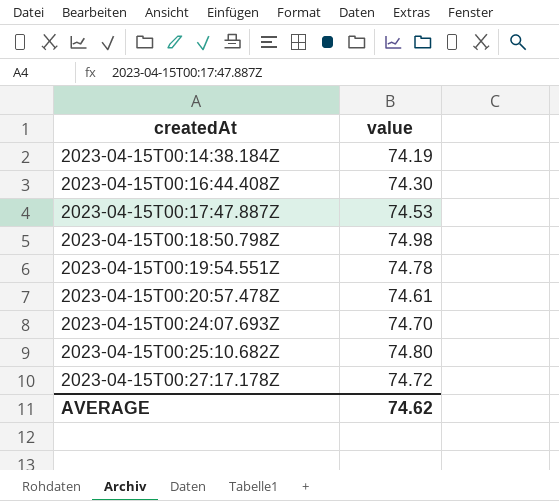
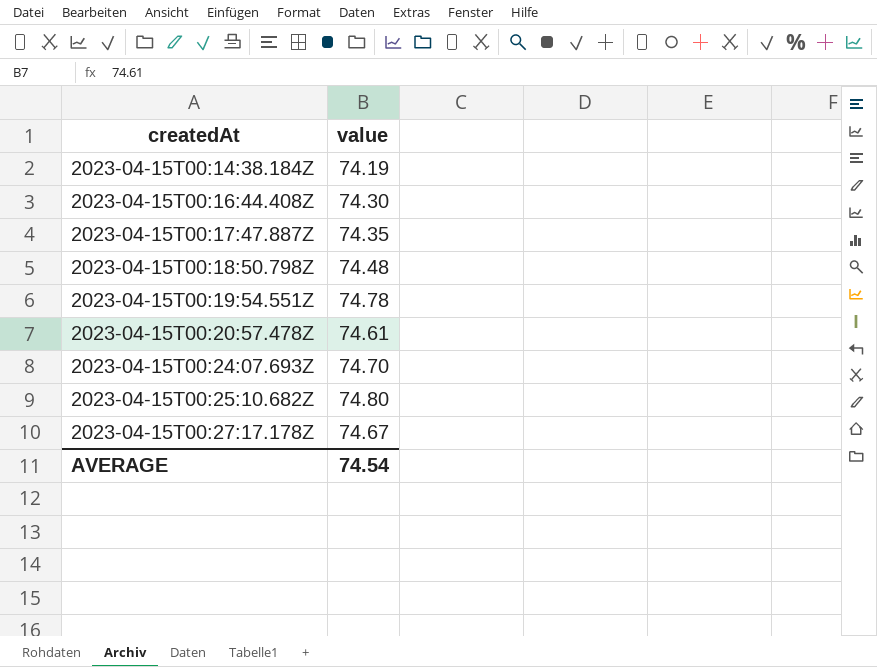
2023-04-15T00:17:47.887Z | value: 74.53 -> 74.35
2023-04-15T00:18:50.798Z | value: 74.98 -> 74.48
2023-04-15T00:27:17.178Z | value: 74.72 -> 74.67
AVERAGE | value: 74.62 -> 74.54

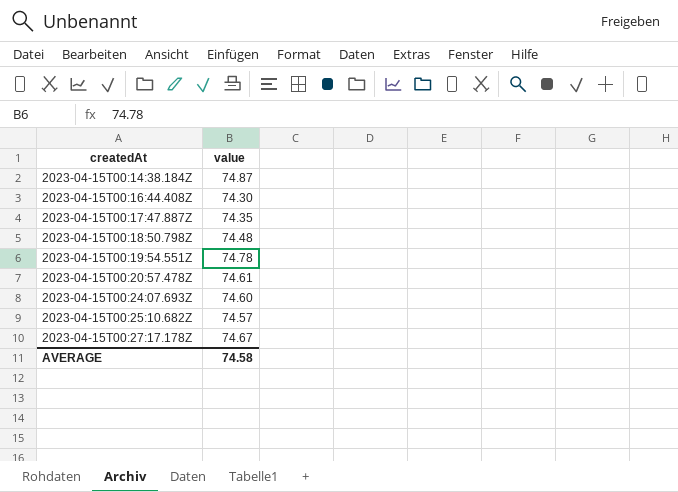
2023-04-15T00:14:38.184Z | value: 74.19 -> 74.87
2023-04-15T00:24:07.693Z | value: 74.70 -> 74.60
2023-04-15T00:25:10.682Z | value: 74.80 -> 74.57
AVERAGE | value: 74.54 -> 74.58

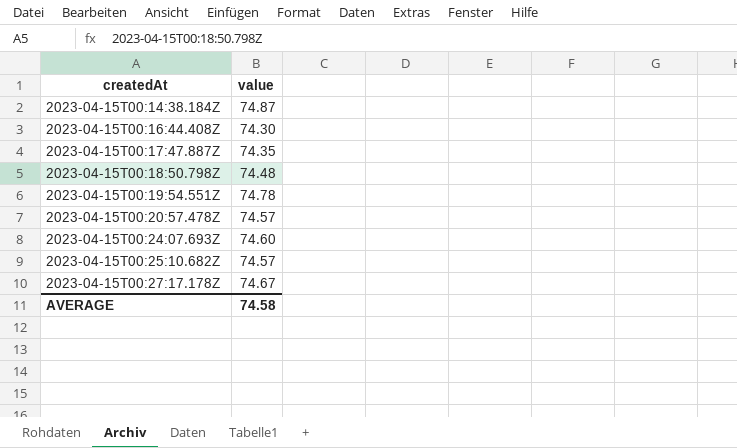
2023-04-15T00:20:57.478Z | value: 74.61 -> 74.57

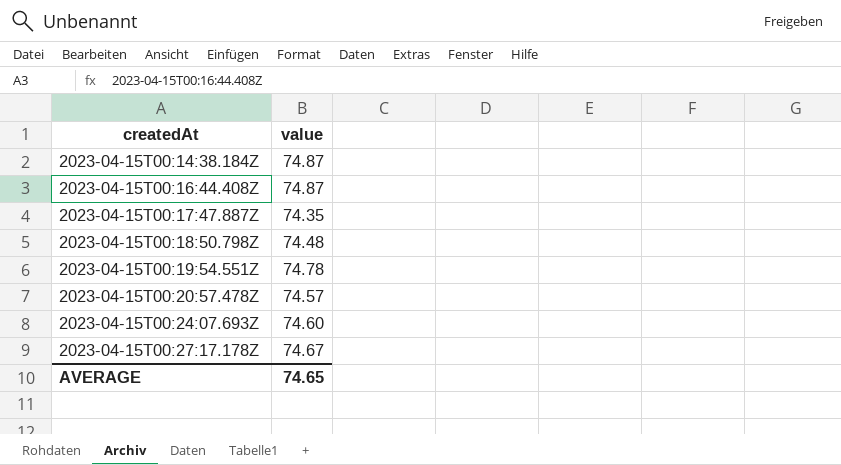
row 2023-04-15T00:25:10.682Z: 74.57 -> none
2023-04-15T00:16:44.408Z | value: 74.30 -> 74.87
AVERAGE | value: 74.58 -> 74.65

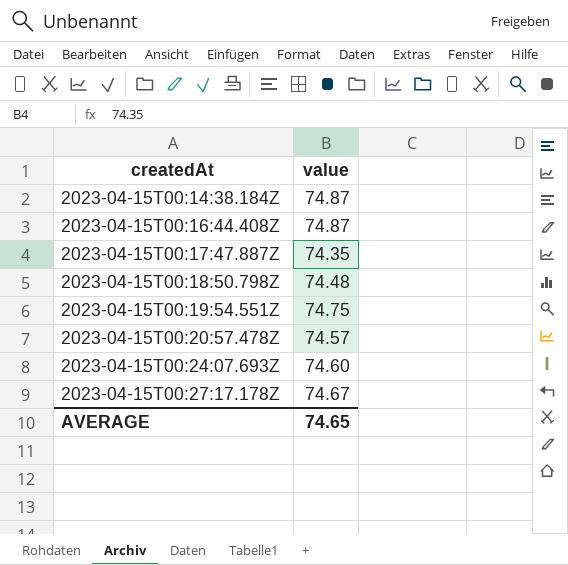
2023-04-15T00:19:54.551Z | value: 74.78 -> 74.75

